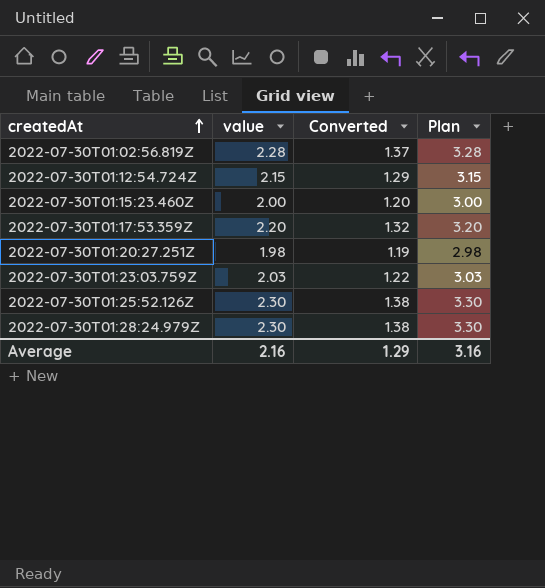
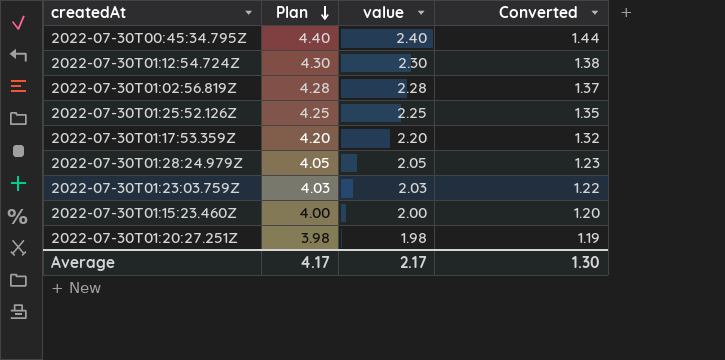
row order: createdAt ascending -> Plan descending
column Plan | formula: [value] + 1 -> [value] + 2
column Plan | position: 4 -> 2
row 2022-07-30T00:45:34.795Z: none -> 4.40 | 2.40 | 1.44
2022-07-30T01:12:54.724Z | value: 2.15 -> 2.30
2022-07-30T01:12:54.724Z | Converted: 1.29 -> 1.38
2022-07-30T01:25:52.126Z | value: 2.30 -> 2.25
2022-07-30T01:25:52.126Z | Converted: 1.38 -> 1.35
2022-07-30T01:28:24.979Z | value: 2.30 -> 2.05
2022-07-30T01:28:24.979Z | Converted: 1.38 -> 1.23
Average | Plan: 3.16 -> 4.17
Average | value: 2.16 -> 2.17
Average | Converted: 1.29 -> 1.30

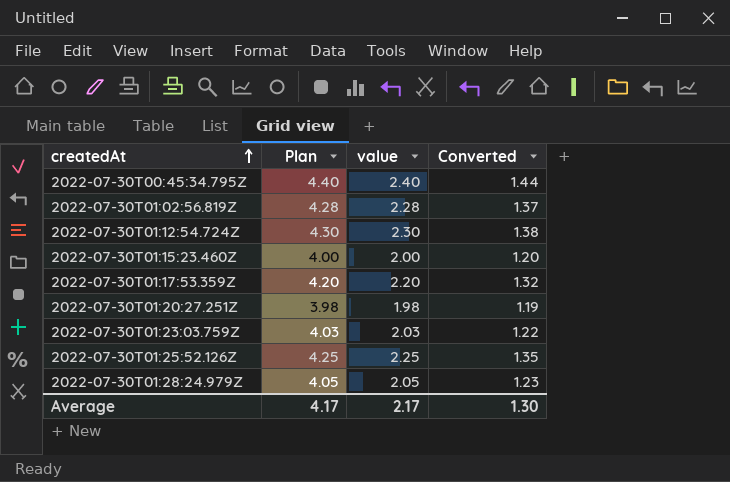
row order: Plan descending -> createdAt ascending

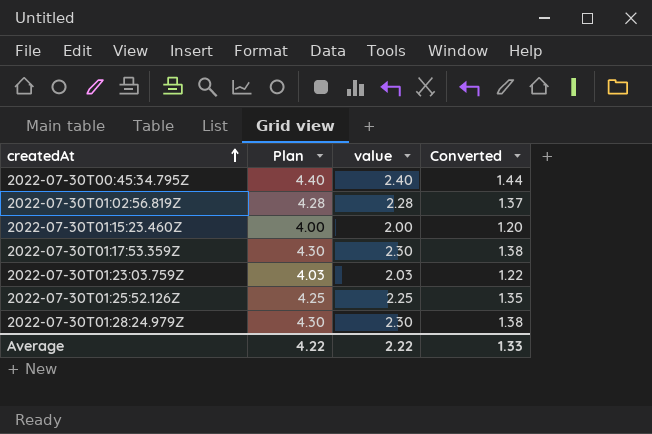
row 2022-07-30T01:12:54.724Z: 4.30 | 2.30 | 1.38 -> none
row 2022-07-30T01:20:27.251Z: 3.98 | 1.98 | 1.19 -> none
2022-07-30T01:17:53.359Z | Plan: 4.20 -> 4.30
2022-07-30T01:17:53.359Z | value: 2.20 -> 2.30
2022-07-30T01:17:53.359Z | Converted: 1.32 -> 1.38
2022-07-30T01:28:24.979Z | Plan: 4.05 -> 4.30
2022-07-30T01:28:24.979Z | value: 2.05 -> 2.30
2022-07-30T01:28:24.979Z | Converted: 1.23 -> 1.38
Average | Plan: 4.17 -> 4.22
Average | value: 2.17 -> 2.22
Average | Converted: 1.30 -> 1.33

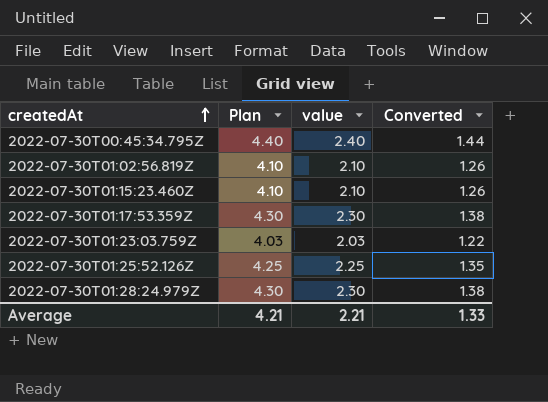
2022-07-30T01:02:56.819Z | Plan: 4.28 -> 4.10
2022-07-30T01:02:56.819Z | value: 2.28 -> 2.10
2022-07-30T01:02:56.819Z | Converted: 1.37 -> 1.26
2022-07-30T01:15:23.460Z | Plan: 4.00 -> 4.10
2022-07-30T01:15:23.460Z | value: 2.00 -> 2.10
2022-07-30T01:15:23.460Z | Converted: 1.20 -> 1.26
Average | Plan: 4.22 -> 4.21
Average | value: 2.22 -> 2.21

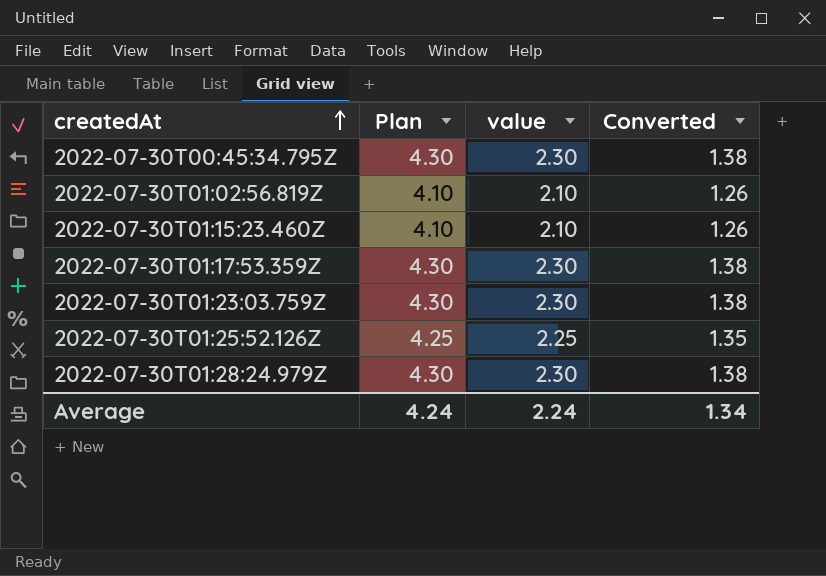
2022-07-30T00:45:34.795Z | Plan: 4.40 -> 4.30
2022-07-30T00:45:34.795Z | value: 2.40 -> 2.30
2022-07-30T00:45:34.795Z | Converted: 1.44 -> 1.38
2022-07-30T01:23:03.759Z | Plan: 4.03 -> 4.30
2022-07-30T01:23:03.759Z | value: 2.03 -> 2.30
2022-07-30T01:23:03.759Z | Converted: 1.22 -> 1.38
Average | Plan: 4.21 -> 4.24
Average | value: 2.21 -> 2.24
Average | Converted: 1.33 -> 1.34

